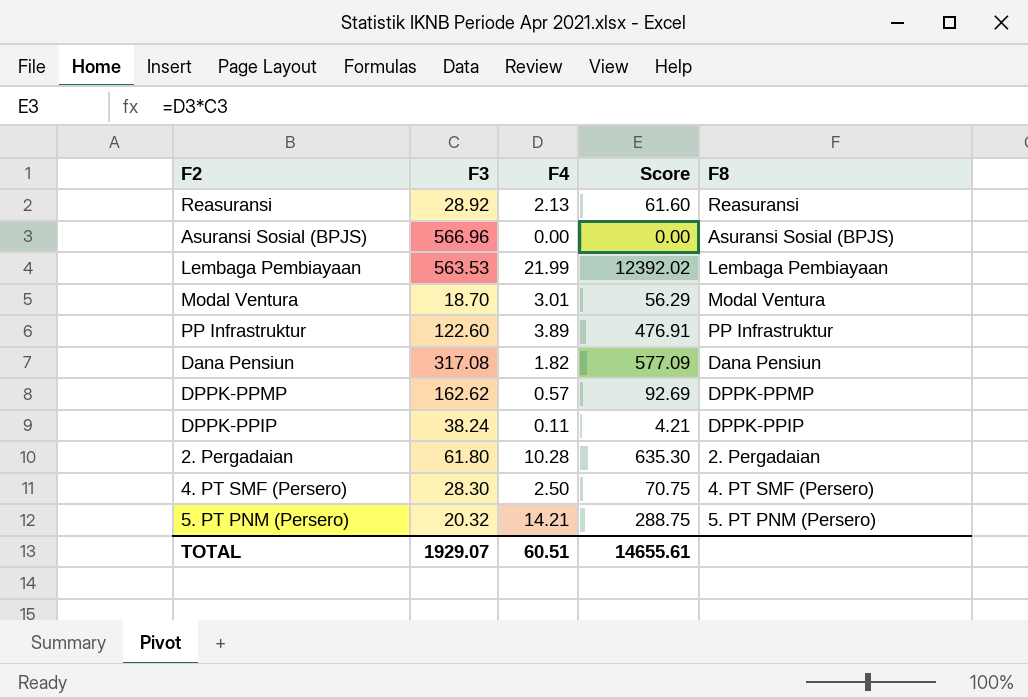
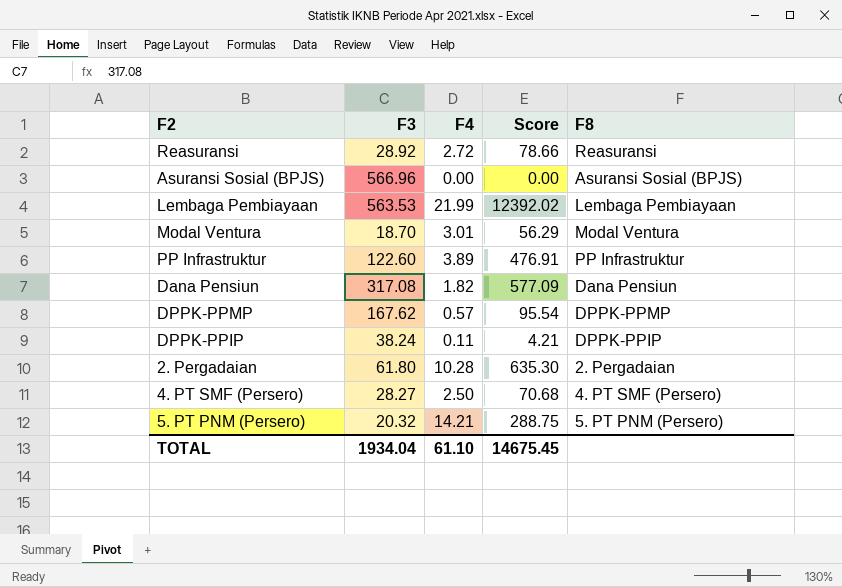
Reasuransi | F4: 2.13 -> 2.72
Reasuransi | Score: 61.60 -> 78.66
DPPK-PPMP | F3: 162.62 -> 167.62
DPPK-PPMP | Score: 92.69 -> 95.54
4. PT SMF (Persero) | F3: 28.30 -> 28.27
4. PT SMF (Persero) | Score: 70.75 -> 70.68
TOTAL | F3: 1929.07 -> 1934.04
TOTAL | F4: 60.51 -> 61.10
TOTAL | Score: 14655.61 -> 14675.45

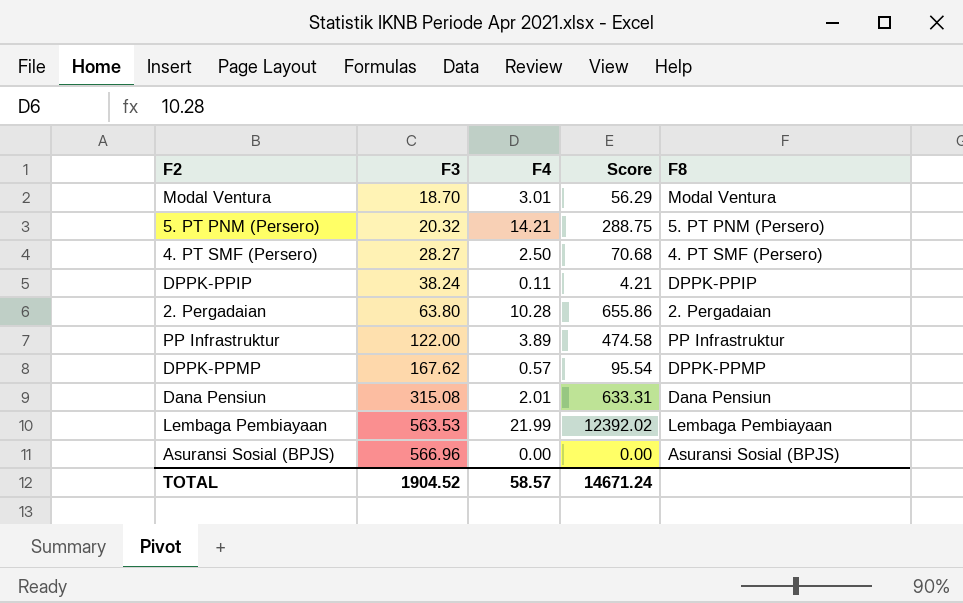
row order: none -> F3 ascending
row Reasuransi: 28.92 | 2.72 | 78.66 | Reasuransi -> none
2. Pergadaian | F3: 61.80 -> 63.80
2. Pergadaian | Score: 635.30 -> 655.86
PP Infrastruktur | F3: 122.60 -> 122.00
PP Infrastruktur | Score: 476.91 -> 474.58
Dana Pensiun | F3: 317.08 -> 315.08
Dana Pensiun | F4: 1.82 -> 2.01
Dana Pensiun | Score: 577.09 -> 633.31
TOTAL | F3: 1934.04 -> 1904.52
TOTAL | F4: 61.10 -> 58.57
TOTAL | Score: 14675.45 -> 14671.24

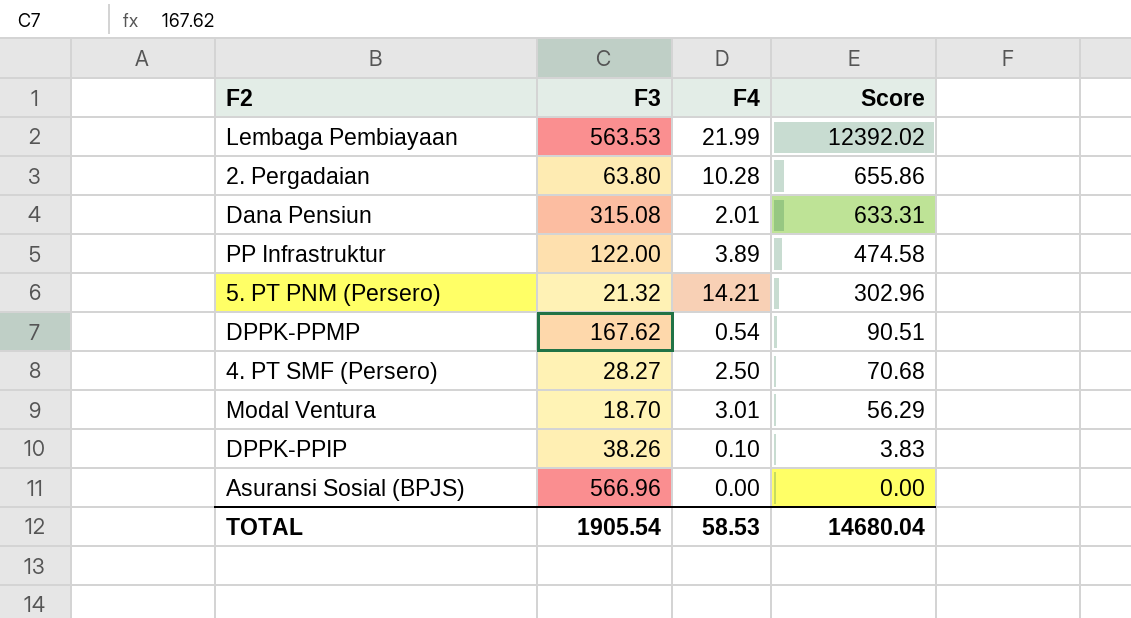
row order: F3 ascending -> Score descending
column F8 | position: 5 -> none
5. PT PNM (Persero) | F3: 20.32 -> 21.32
5. PT PNM (Persero) | Score: 288.75 -> 302.96
DPPK-PPMP | F4: 0.57 -> 0.54
DPPK-PPMP | Score: 95.54 -> 90.51
DPPK-PPIP | F3: 38.24 -> 38.26
DPPK-PPIP | F4: 0.11 -> 0.10
DPPK-PPIP | Score: 4.21 -> 3.83
TOTAL | F3: 1904.52 -> 1905.54
TOTAL | F4: 58.57 -> 58.53
TOTAL | Score: 14671.24 -> 14680.04

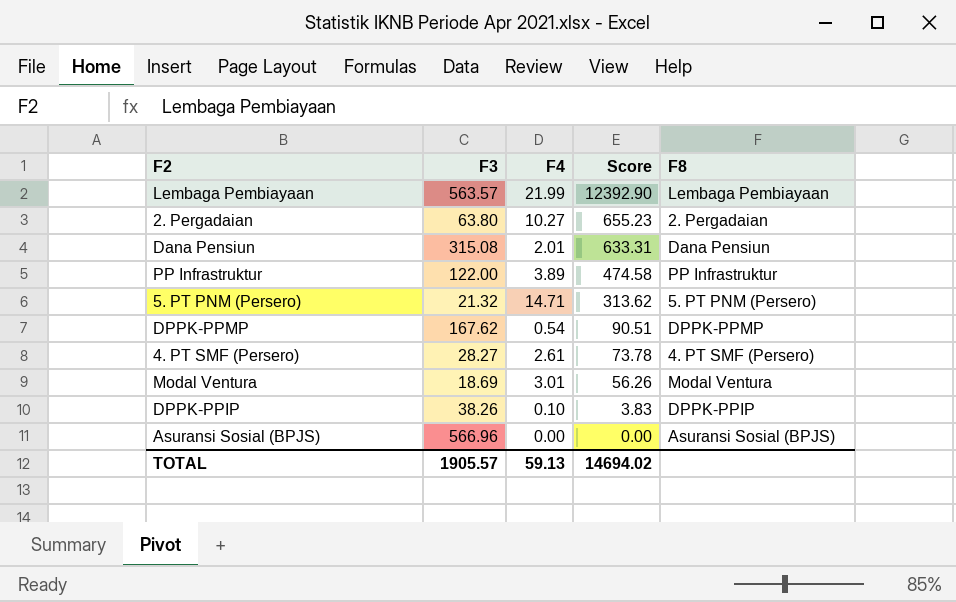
column F8 | position: none -> 5
Lembaga Pembiayaan | F3: 563.53 -> 563.57
Lembaga Pembiayaan | Score: 12392.02 -> 12392.90
2. Pergadaian | F4: 10.28 -> 10.27
2. Pergadaian | Score: 655.86 -> 655.23
5. PT PNM (Persero) | F4: 14.21 -> 14.71
5. PT PNM (Persero) | Score: 302.96 -> 313.62
4. PT SMF (Persero) | F4: 2.50 -> 2.61
4. PT SMF (Persero) | Score: 70.68 -> 73.78
Modal Ventura | F3: 18.70 -> 18.69
Modal Ventura | Score: 56.29 -> 56.26
TOTAL | F3: 1905.54 -> 1905.57
TOTAL | F4: 58.53 -> 59.13
TOTAL | Score: 14680.04 -> 14694.02

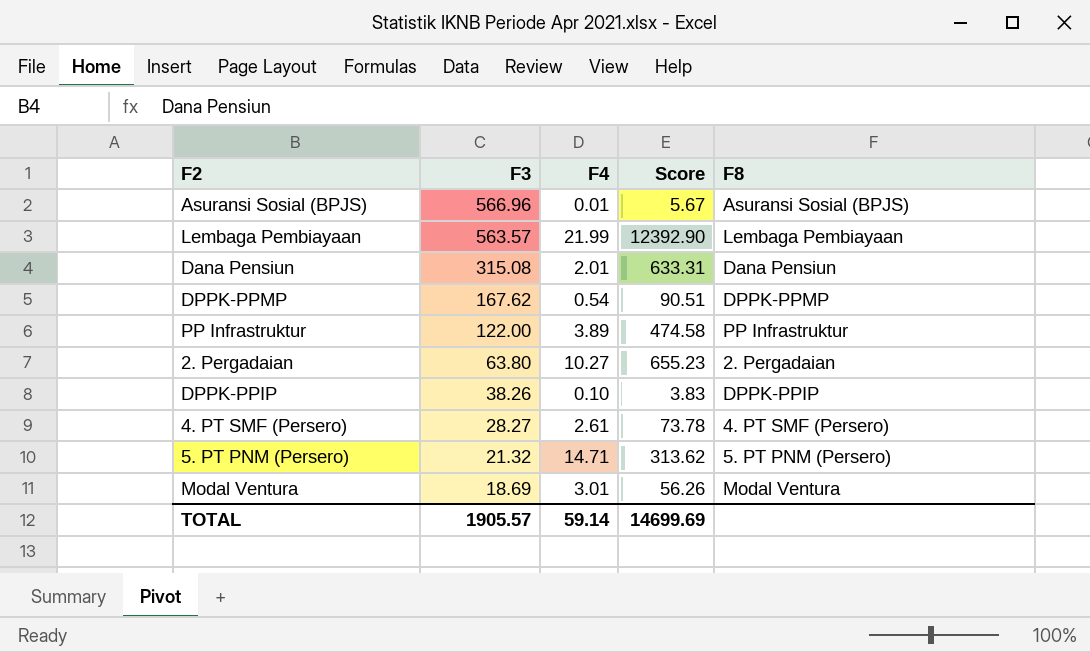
row order: Score descending -> F3 descending
Asuransi Sosial (BPJS) | F4: 0.00 -> 0.01
Asuransi Sosial (BPJS) | Score: 0.00 -> 5.67
TOTAL | F4: 59.13 -> 59.14
TOTAL | Score: 14694.02 -> 14699.69

